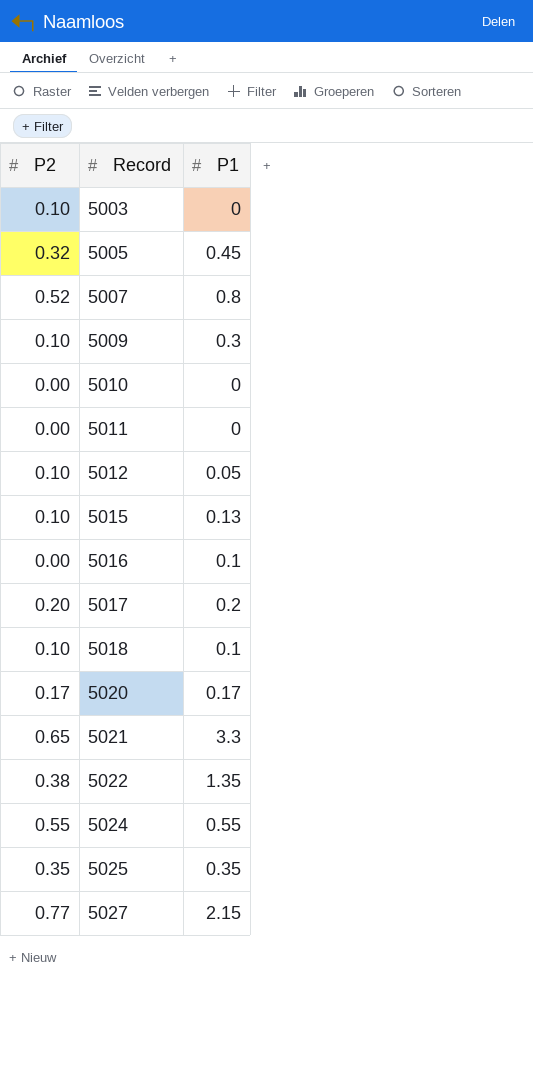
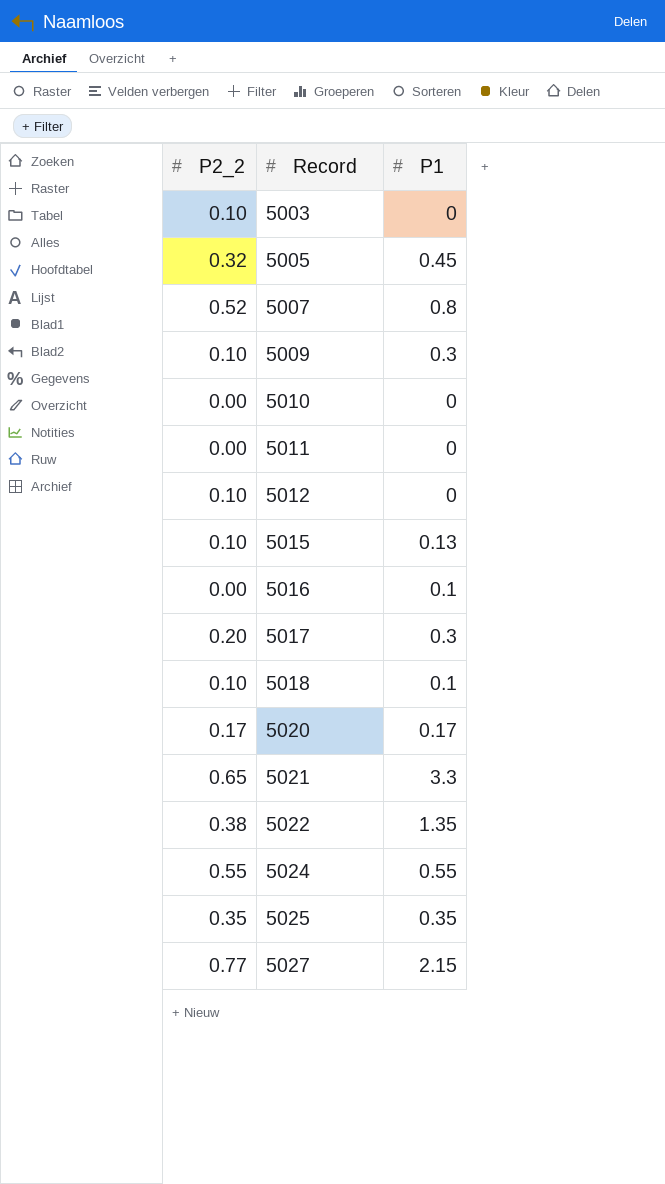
column name: P2 -> P2_2
5012 | P1: 0.05 -> 0
5017 | P1: 0.2 -> 0.3

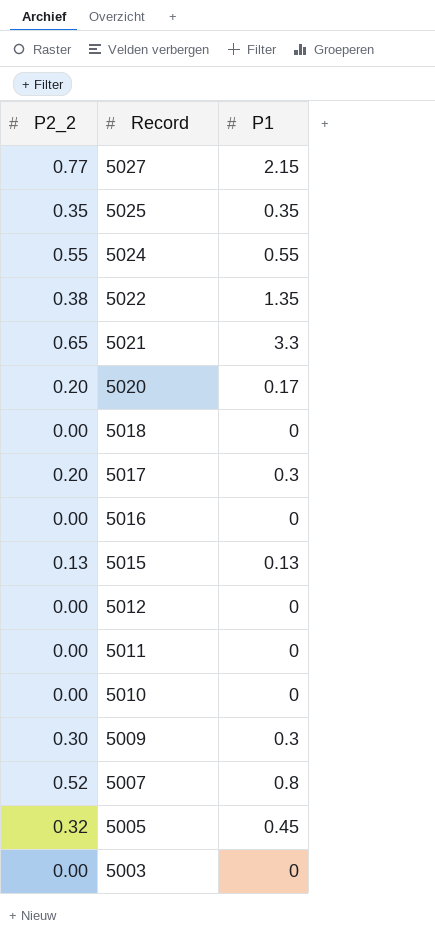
row order: Record ascending -> Record descending
5020 | P2_2: 0.17 -> 0.20
5018 | P2_2: 0.10 -> 0.00
5018 | P1: 0.1 -> 0
5016 | P1: 0.1 -> 0
5015 | P2_2: 0.10 -> 0.13
5012 | P2_2: 0.10 -> 0.00
5009 | P2_2: 0.10 -> 0.30
5003 | P2_2: 0.10 -> 0.00

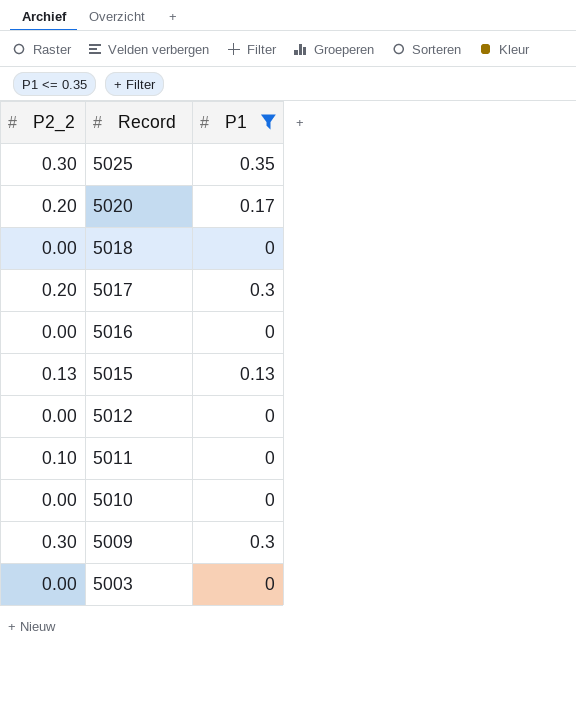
filter: none -> P1 <= 0.35
5025 | P2_2: 0.35 -> 0.30
5011 | P2_2: 0.00 -> 0.10

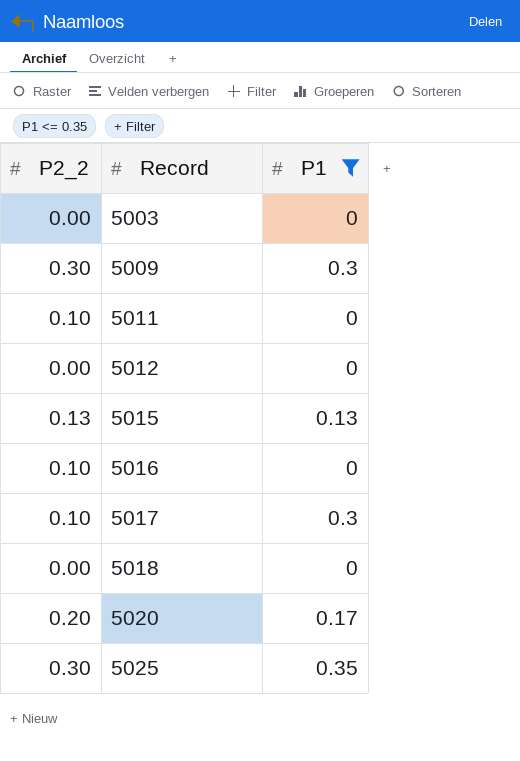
row order: Record descending -> Record ascending
row 5010: 0.00 | 0 -> none
5016 | P2_2: 0.00 -> 0.10
5017 | P2_2: 0.20 -> 0.10

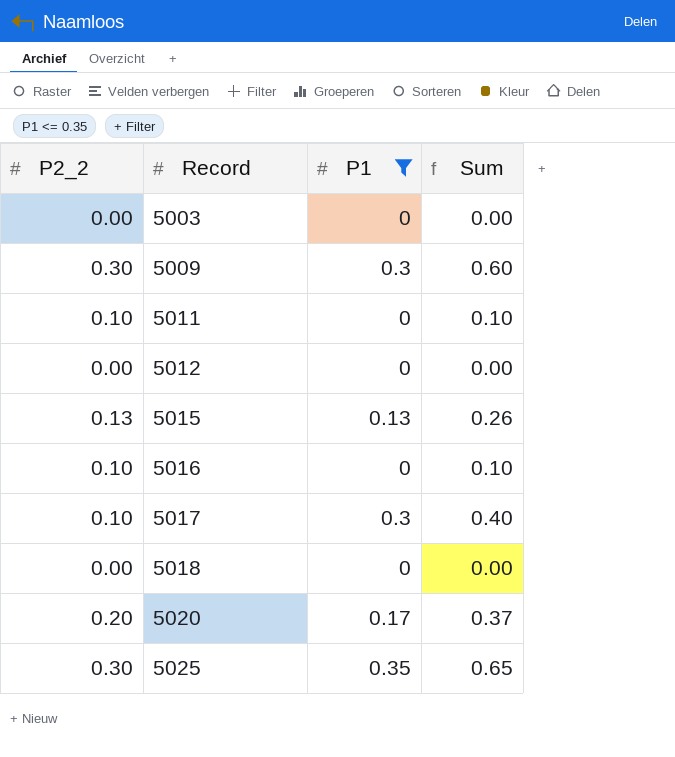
column Sum | formula: none -> [P2_2] + [P1]

